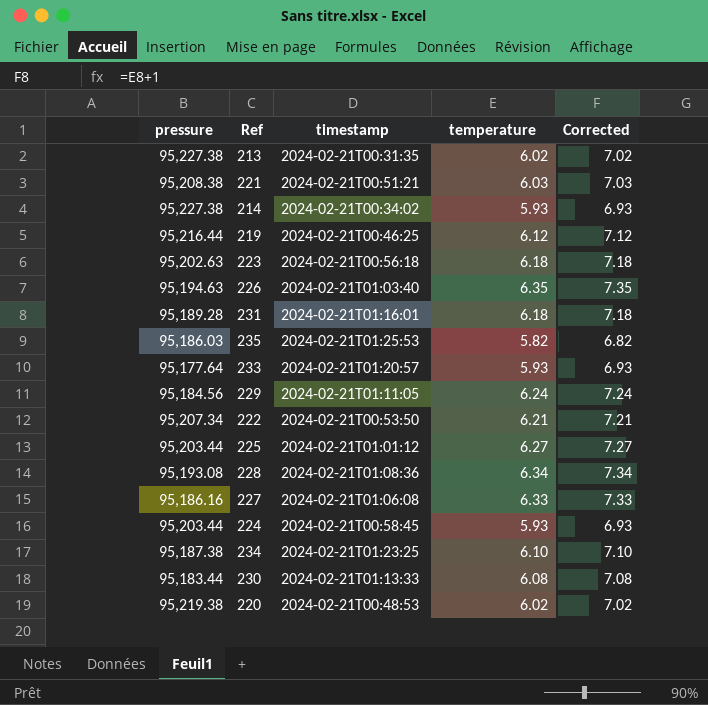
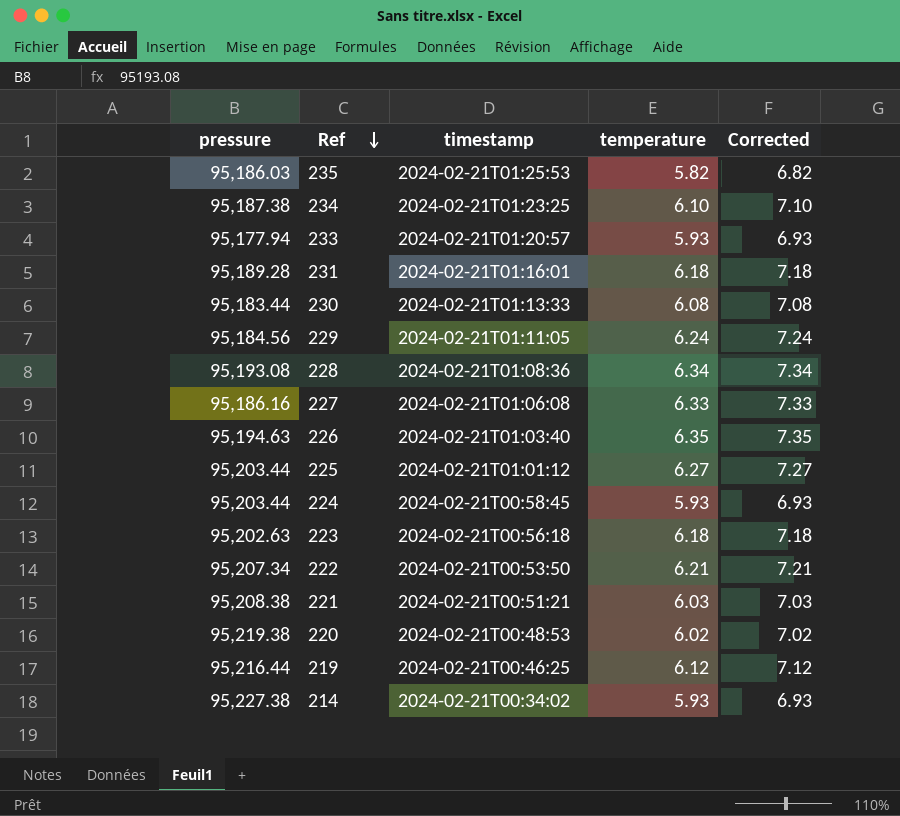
row order: none -> Ref descending
row 213: 95,227.38 | 2024-02-21T00:31:35 | 6.02 | 7.02 -> none
233 | pressure: 95,177.64 -> 95,177.94

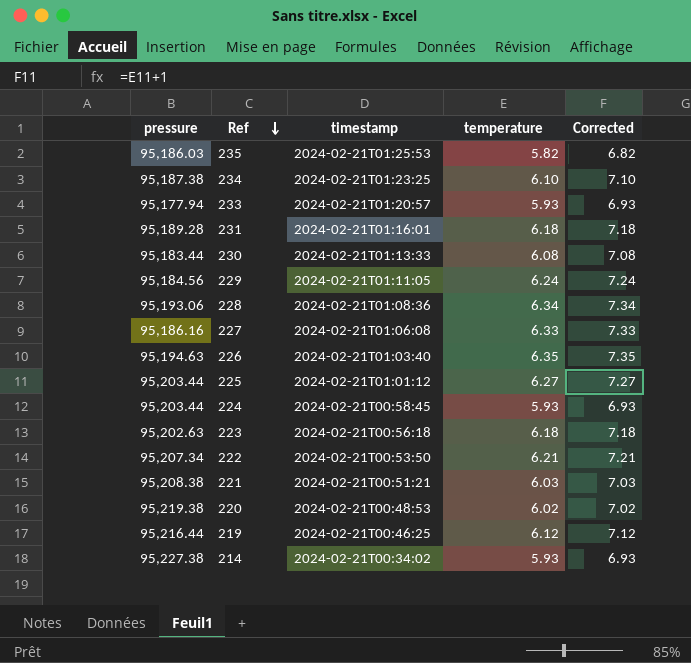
228 | pressure: 95,193.08 -> 95,193.06

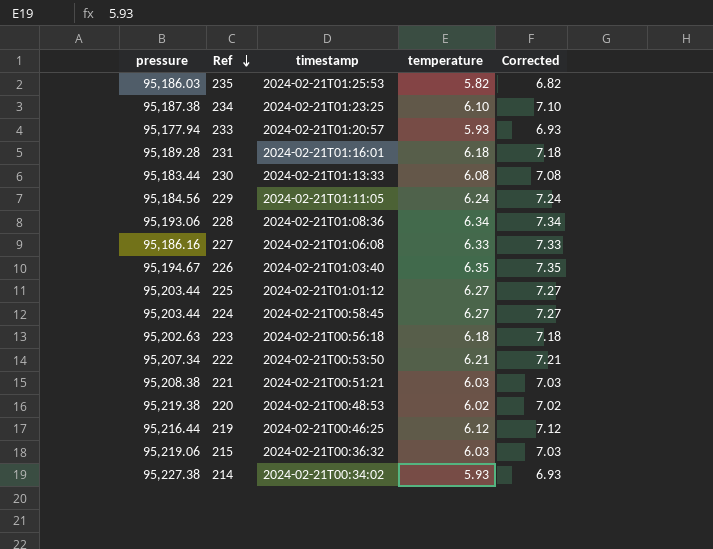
226 | pressure: 95,194.63 -> 95,194.67
224 | temperature: 5.93 -> 6.27
224 | Corrected: 6.93 -> 7.27
row 215: none -> 95,219.06 | 2024-02-21T00:36:32 | 6.03 | 7.03

